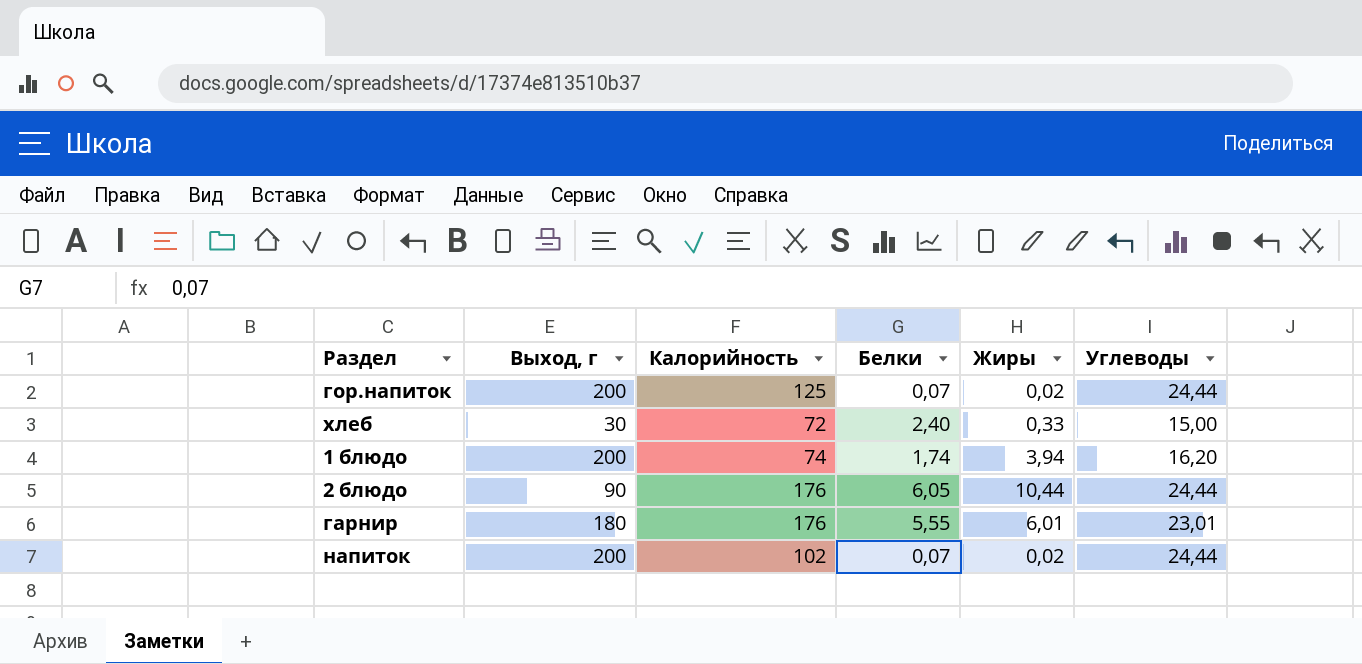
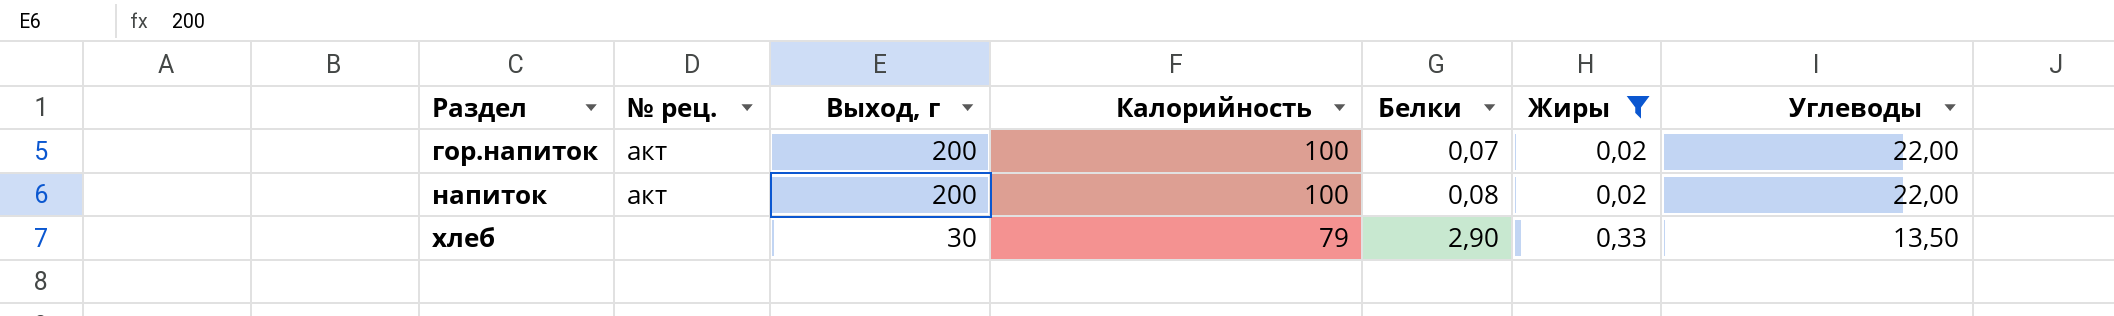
filter: none -> Жиры <= 0,33
row order: none -> Раздел ascending
column № рец. | position: none -> 2
гор.напиток | Калорийность: 125 -> 100
гор.напиток | Углеводы: 24,44 -> 22,00
напиток | Калорийность: 102 -> 100
напиток | Белки: 0,07 -> 0,08
напиток | Углеводы: 24,44 -> 22,00
хлеб | Калорийность: 72 -> 79
хлеб | Белки: 2,40 -> 2,90
хлеб | Углеводы: 15,00 -> 13,50

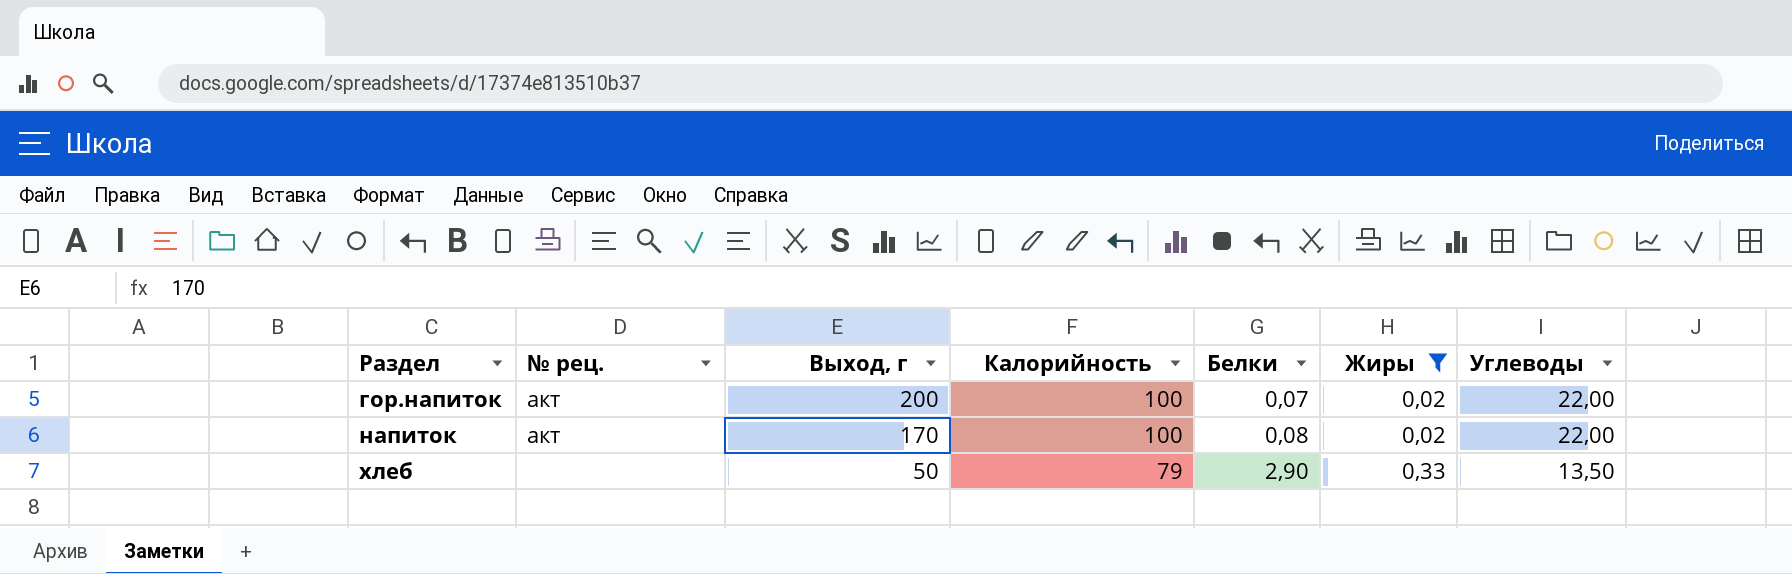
напиток | Выход, г: 200 -> 170
хлеб | Выход, г: 30 -> 50

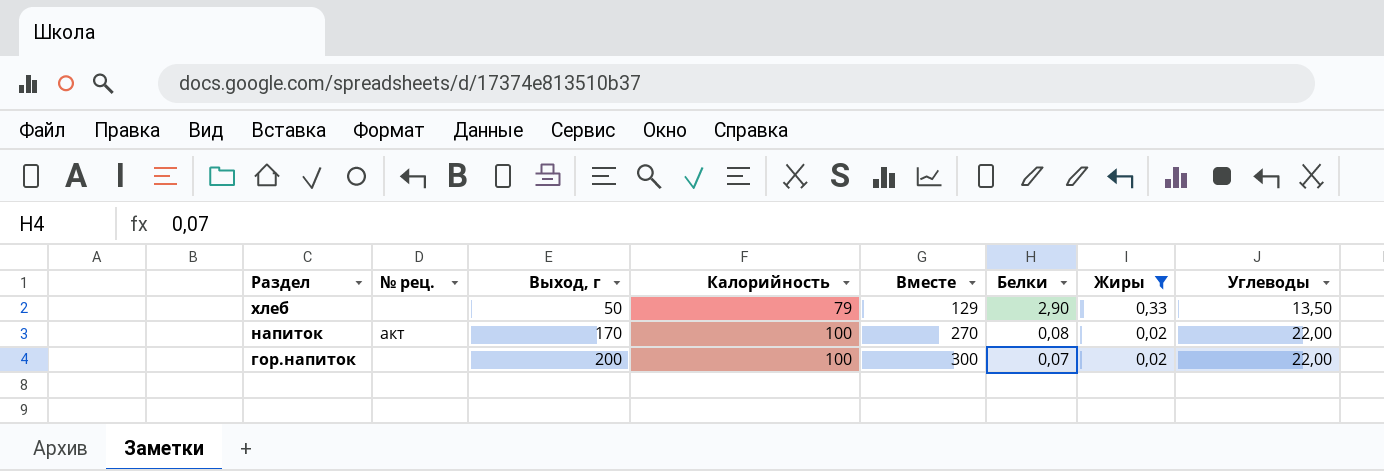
row order: Раздел ascending -> Раздел descending
column Вместе | formula: none -> [Выход, г] + [Калорийность]
гор.напиток | № рец.: акт -> none

